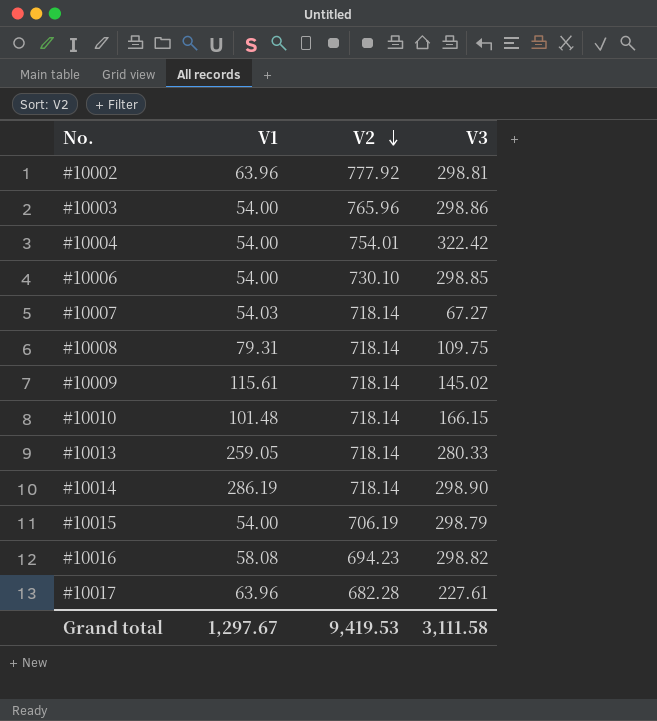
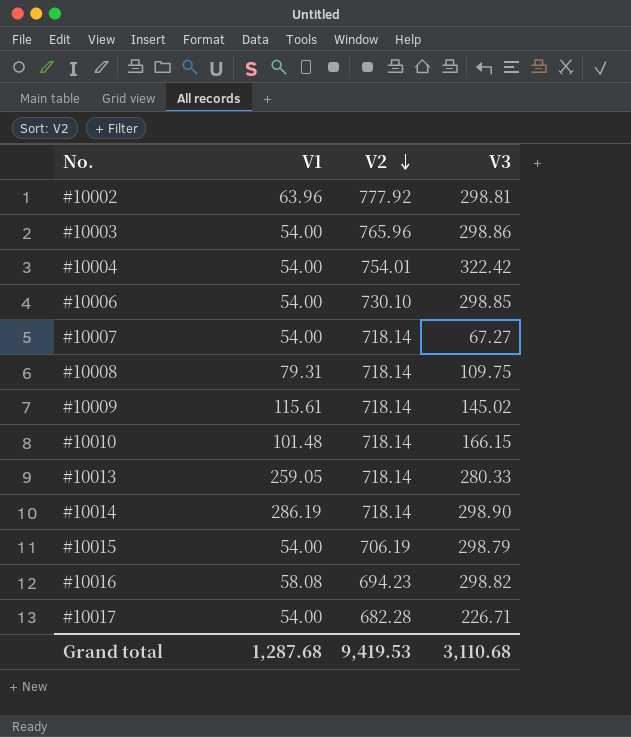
#10007 | V1: 54.03 -> 54.00
#10017 | V1: 63.96 -> 54.00
#10017 | V3: 227.61 -> 226.71
Grand total | V1: 1,297.67 -> 1,287.68
Grand total | V3: 3,111.58 -> 3,110.68

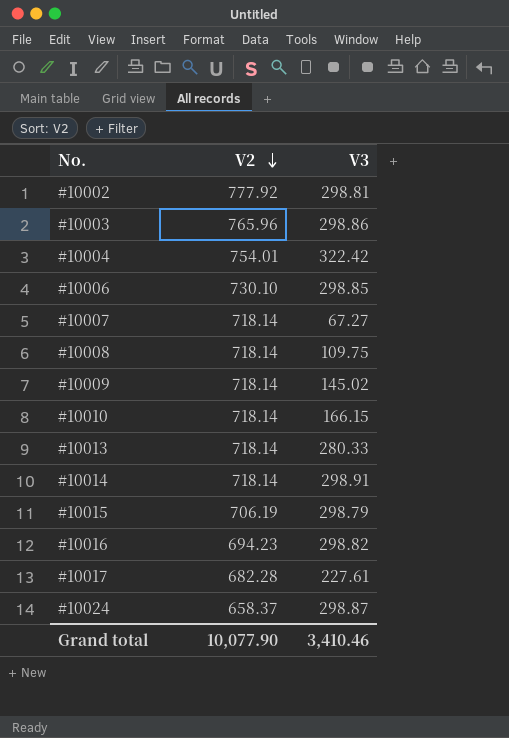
column V1 | position: 2 -> none
#10014 | V3: 298.90 -> 298.91
#10017 | V3: 226.71 -> 227.61
row #10024: none -> 658.37 | 298.87
Grand total | V2: 9,419.53 -> 10,077.90
Grand total | V3: 3,110.68 -> 3,410.46

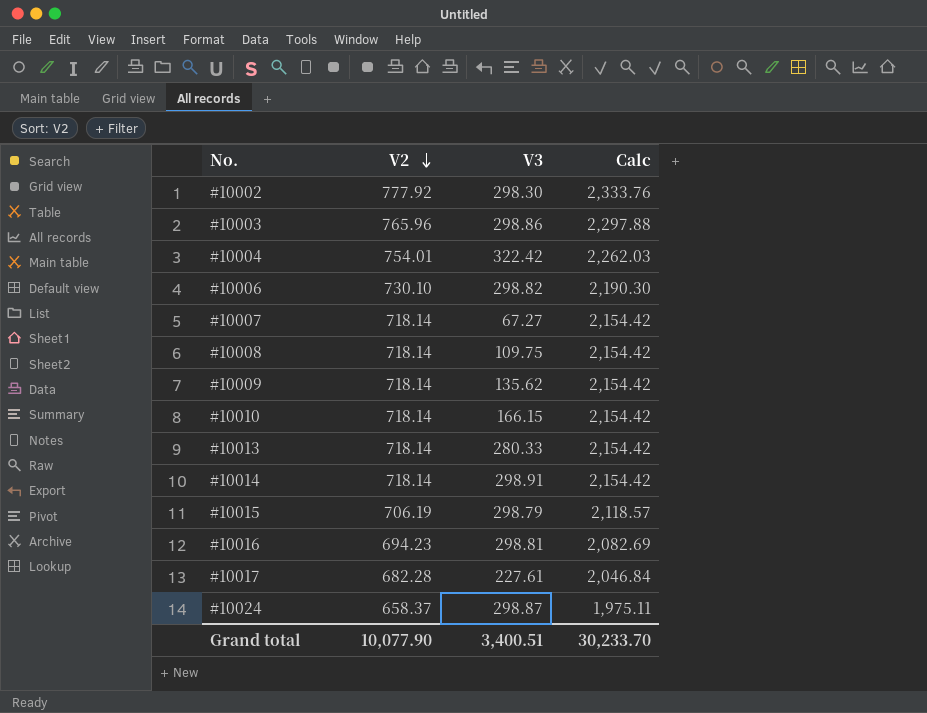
column Calc | formula: none -> [V2] * 3
#10002 | V3: 298.81 -> 298.30
#10006 | V3: 298.85 -> 298.82
#10009 | V3: 145.02 -> 135.62
#10016 | V3: 298.82 -> 298.81
Grand total | V3: 3,410.46 -> 3,400.51

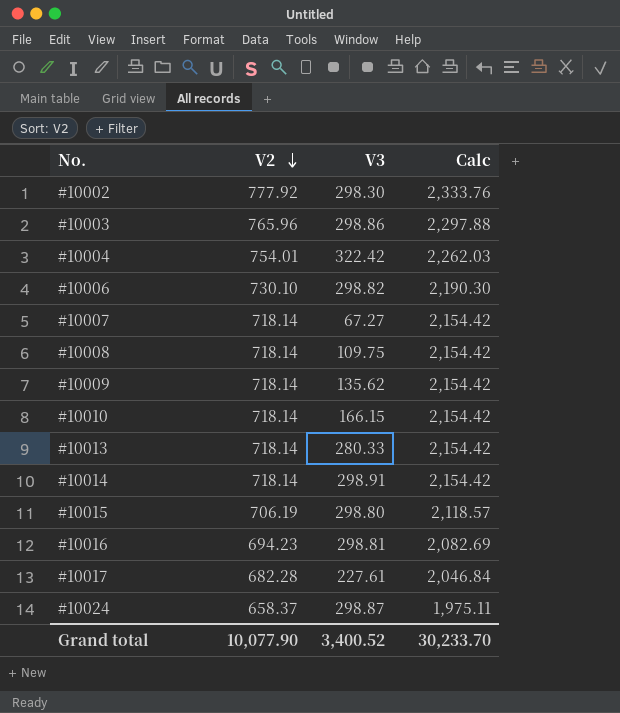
#10015 | V3: 298.79 -> 298.80
Grand total | V3: 3,400.51 -> 3,400.52

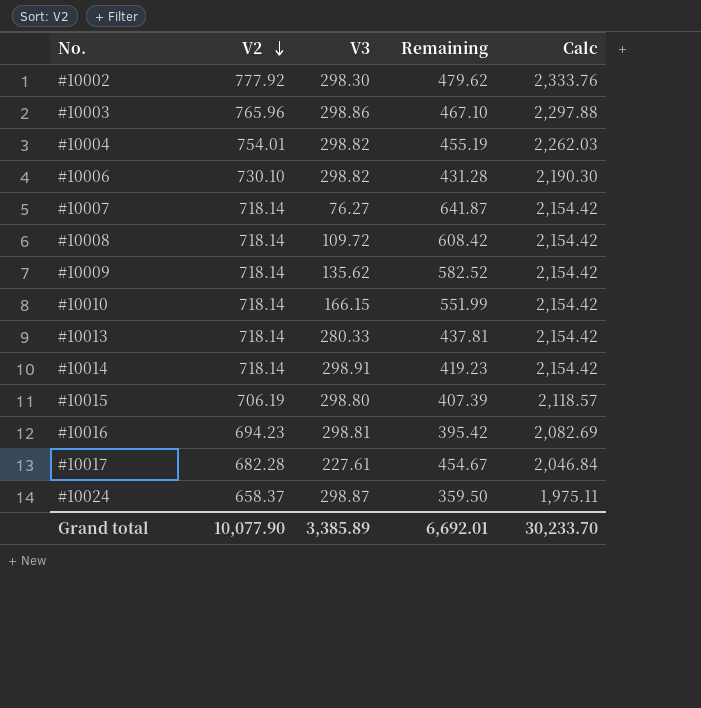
column Remaining | formula: none -> [V2] - [V3]
#10004 | V3: 322.42 -> 298.82
#10007 | V3: 67.27 -> 76.27
#10008 | V3: 109.75 -> 109.72
Grand total | V3: 3,400.52 -> 3,385.89

